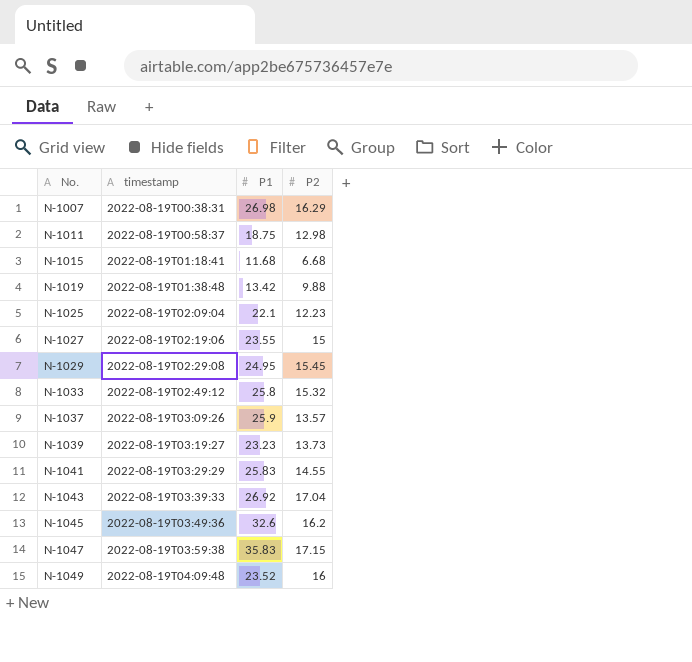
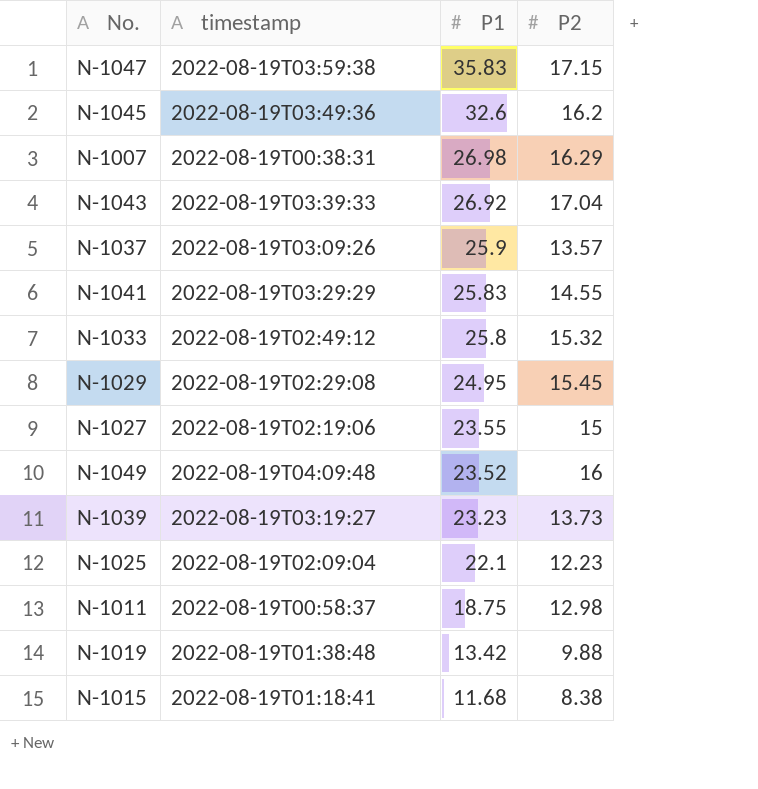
row order: No. ascending -> P1 descending
N-1015 | P2: 6.68 -> 8.38

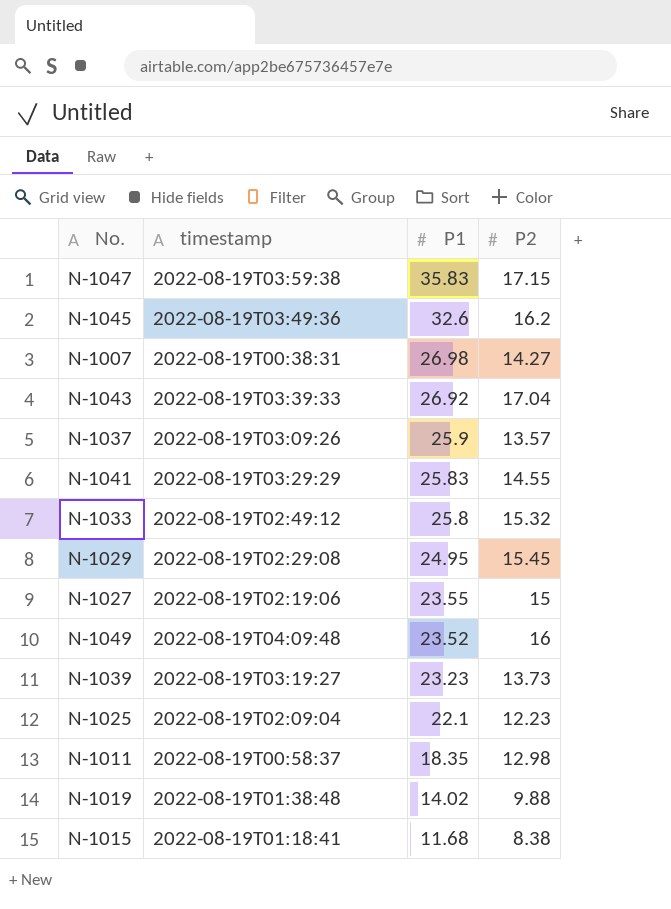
N-1007 | P2: 16.29 -> 14.27
N-1011 | P1: 18.75 -> 18.35
N-1019 | P1: 13.42 -> 14.02

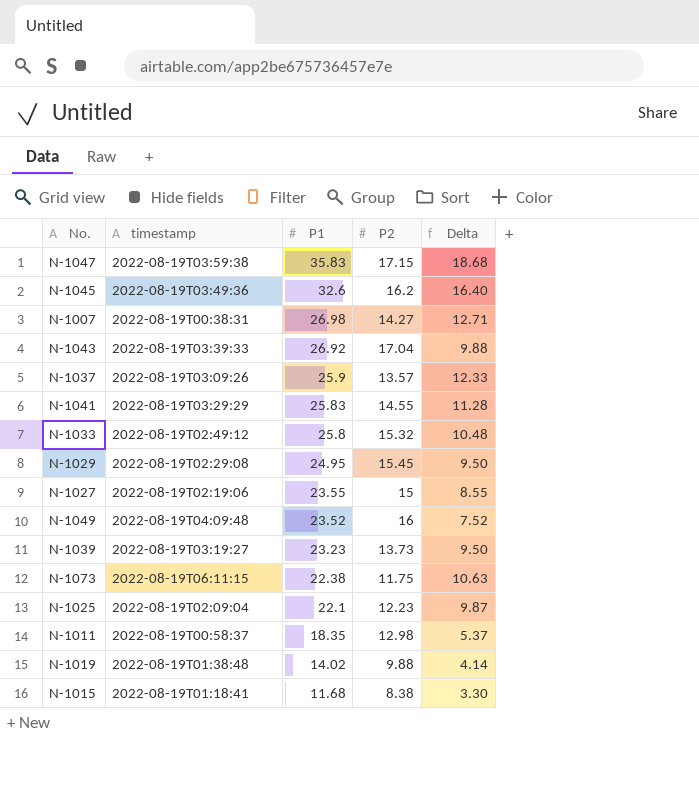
column Delta | formula: none -> [P1] - [P2]
row N-1073: none -> 2022-08-19T06:11:15 | 22.38 | 11.75 | 10.63

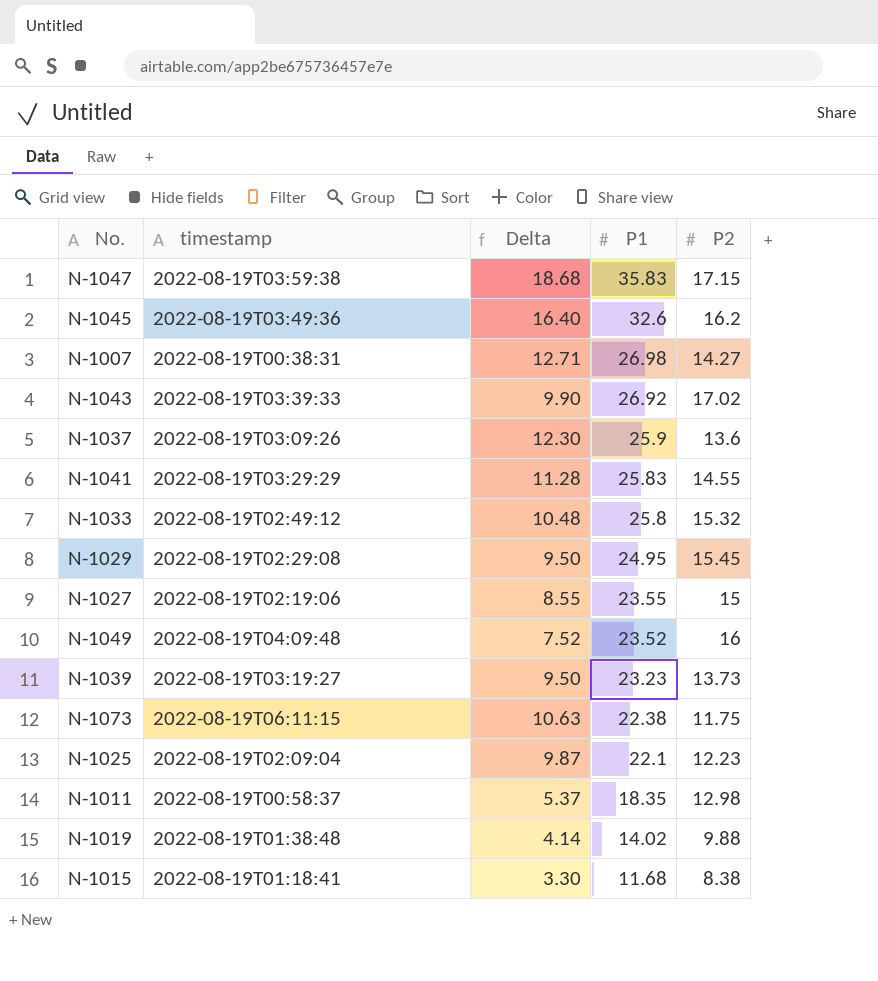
column Delta | position: 5 -> 3
N-1043 | Delta: 9.88 -> 9.90
N-1043 | P2: 17.04 -> 17.02
N-1037 | Delta: 12.33 -> 12.30
N-1037 | P2: 13.57 -> 13.6

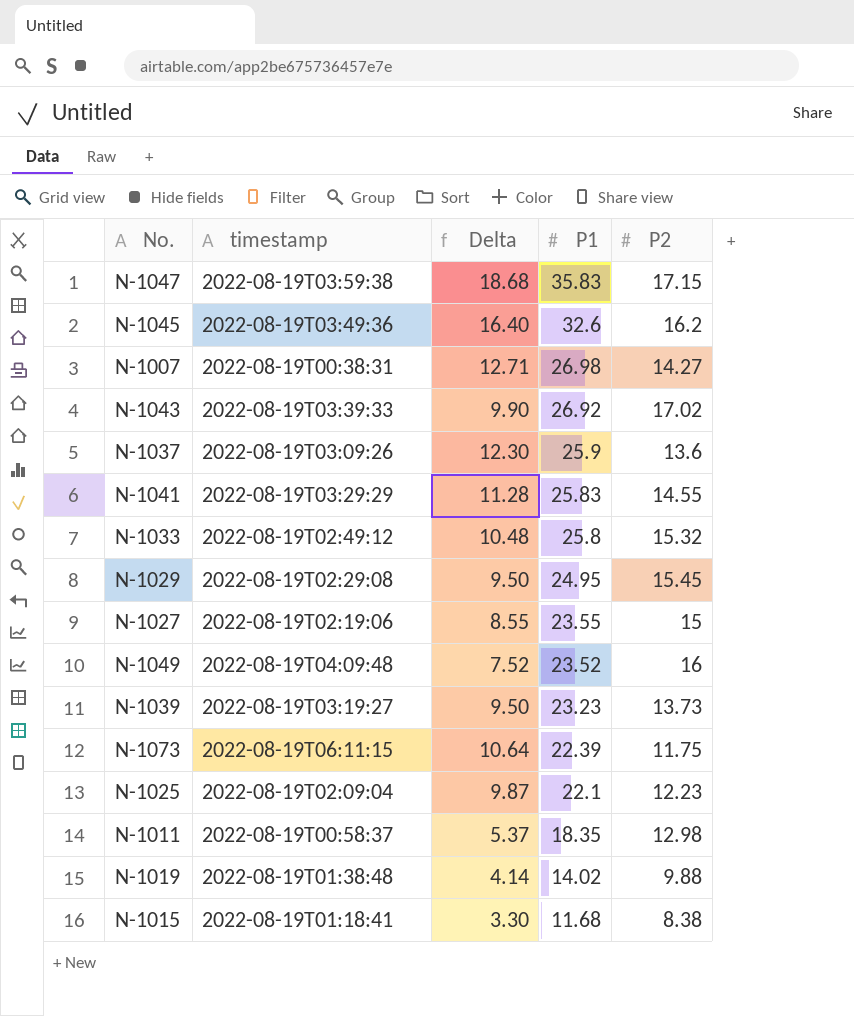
N-1073 | Delta: 10.63 -> 10.64
N-1073 | P1: 22.38 -> 22.39

